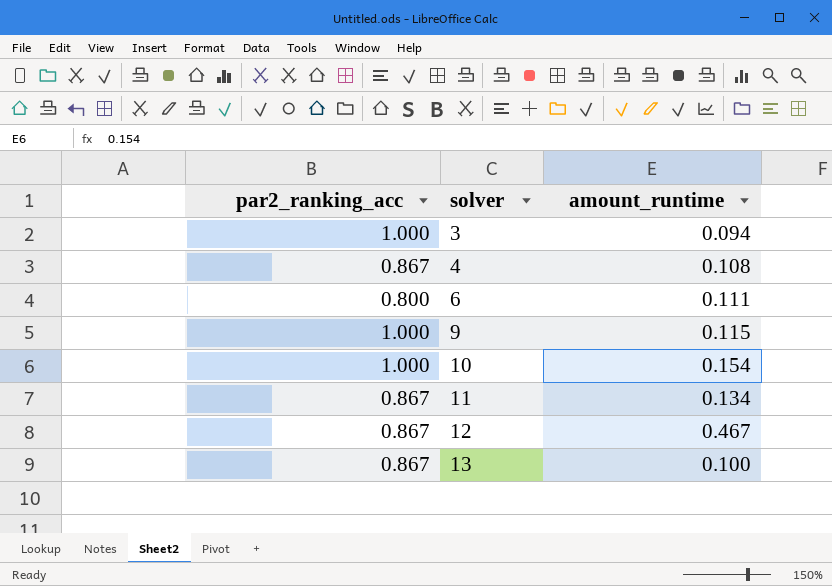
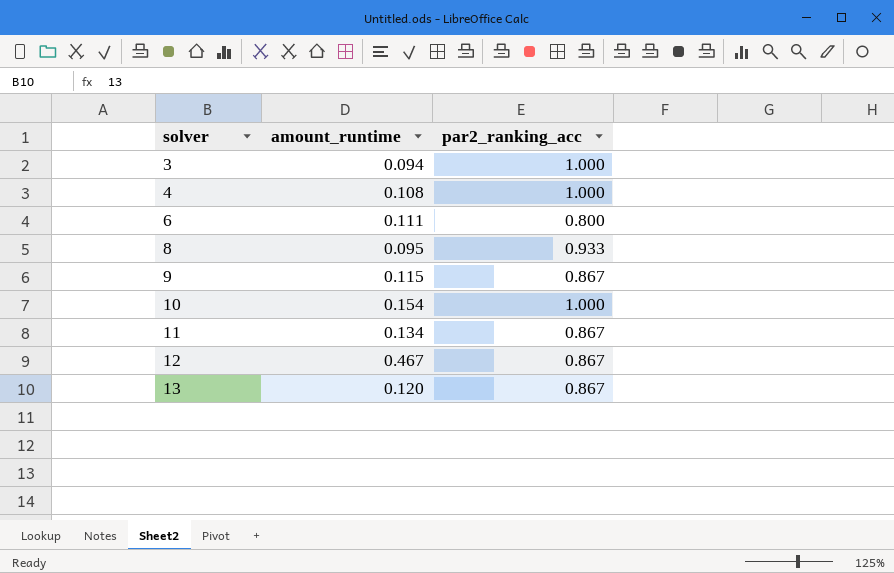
column par2_ranking_acc | position: 1 -> 3
4 | par2_ranking_acc: 0.867 -> 1.000
row 8: none -> 0.095 | 0.933
9 | par2_ranking_acc: 1.000 -> 0.867
13 | amount_runtime: 0.100 -> 0.120

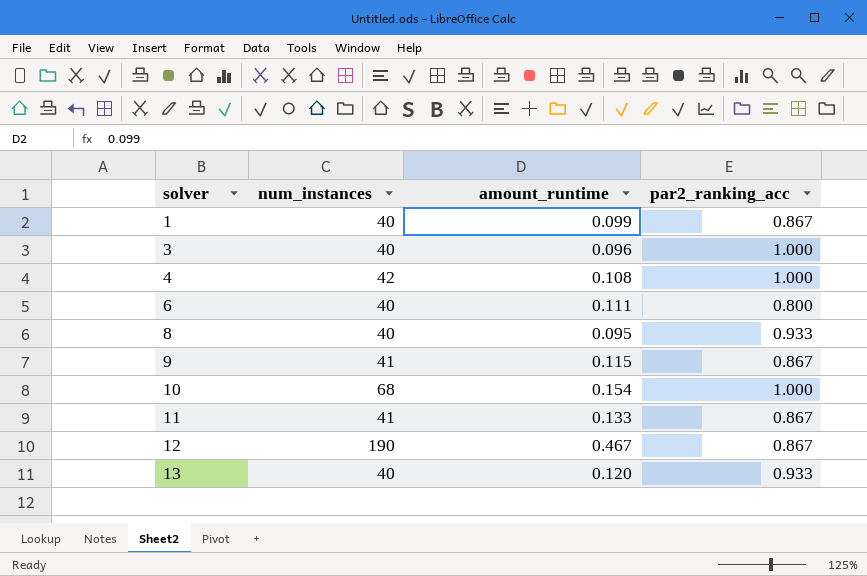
column num_instances | position: none -> 2
row 1: none -> 40 | 0.099 | 0.867
3 | amount_runtime: 0.094 -> 0.096
11 | amount_runtime: 0.134 -> 0.133
13 | par2_ranking_acc: 0.867 -> 0.933

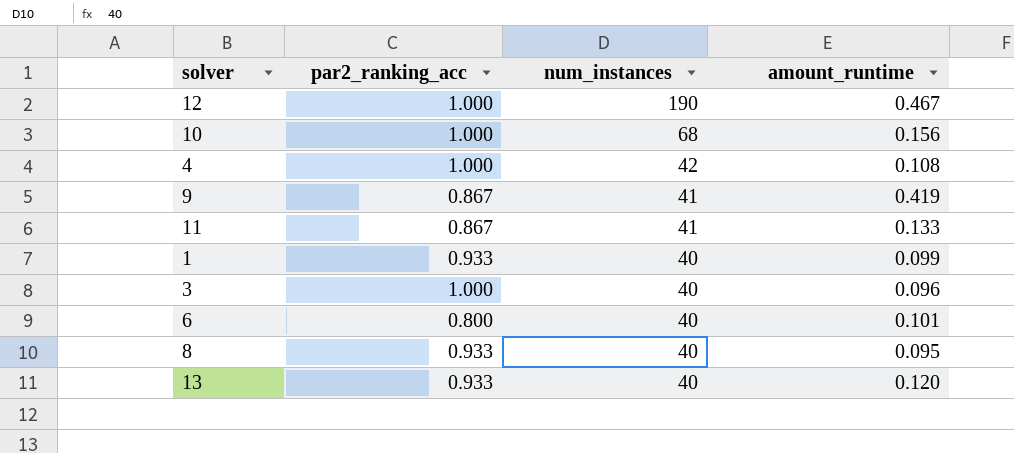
row order: solver ascending -> num_instances descending
column par2_ranking_acc | position: 4 -> 2
12 | par2_ranking_acc: 0.867 -> 1.000
10 | amount_runtime: 0.154 -> 0.156
9 | amount_runtime: 0.115 -> 0.419
1 | par2_ranking_acc: 0.867 -> 0.933
6 | amount_runtime: 0.111 -> 0.101

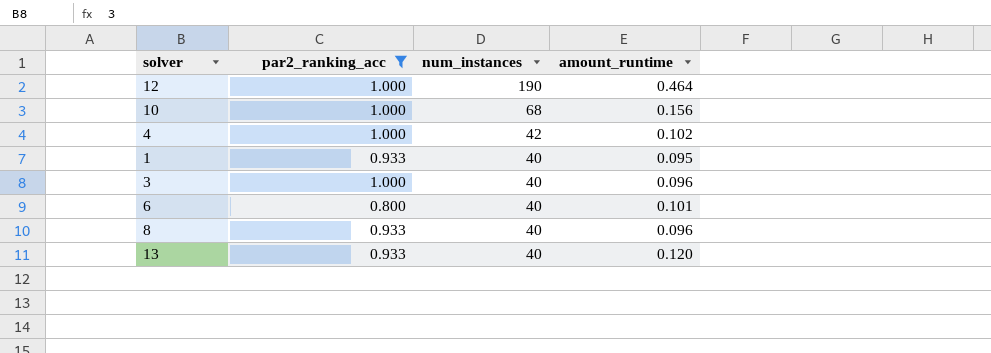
filter: none -> par2_ranking_acc != 0.867
12 | amount_runtime: 0.467 -> 0.464
4 | amount_runtime: 0.108 -> 0.102
1 | amount_runtime: 0.099 -> 0.095
8 | amount_runtime: 0.095 -> 0.096

